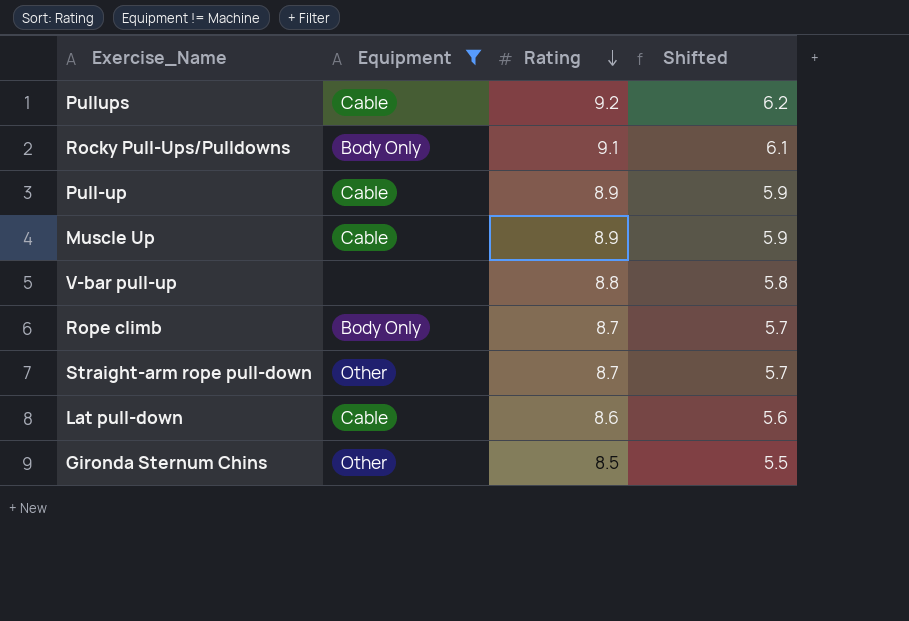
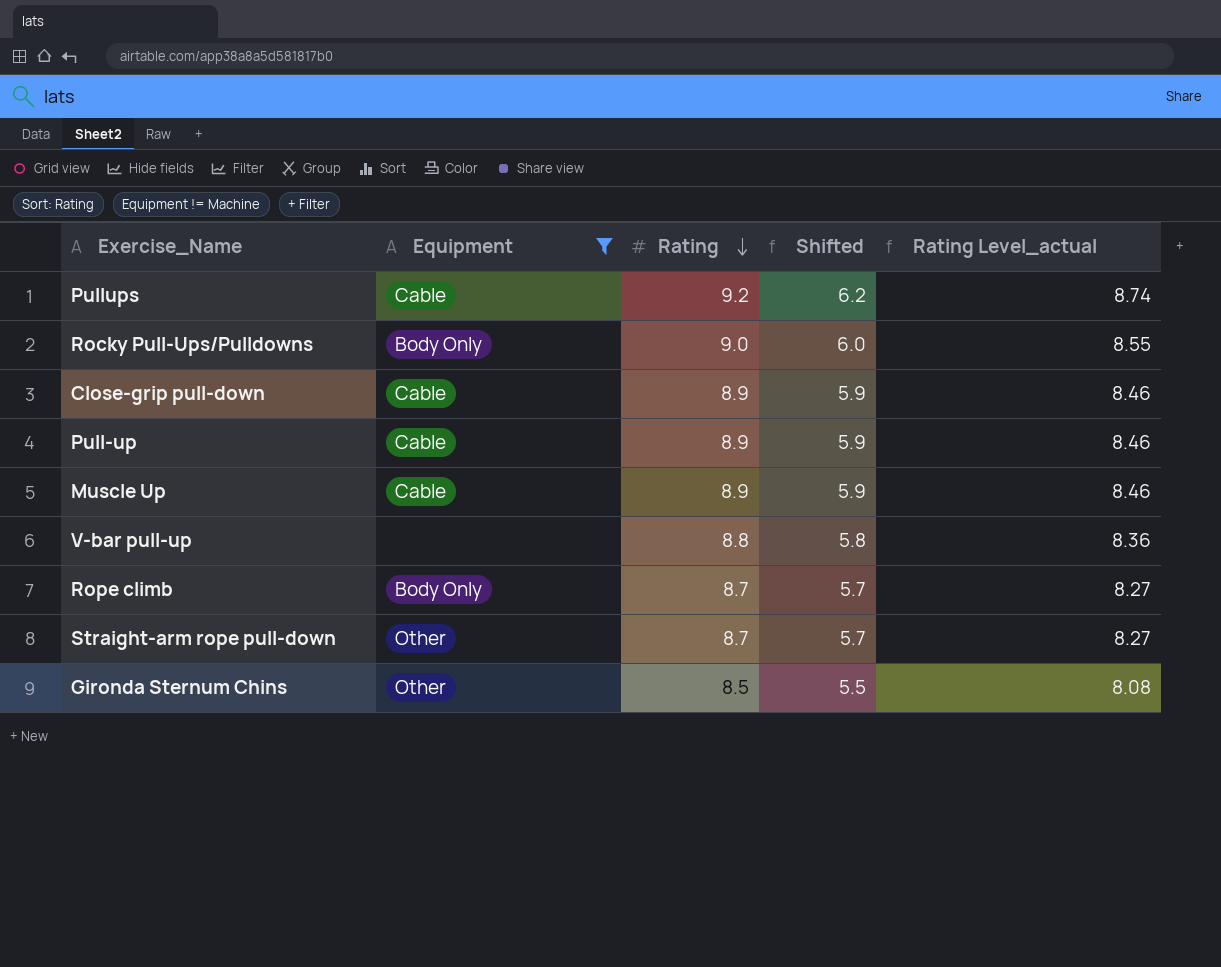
column Rating Level_actual | formula: none -> [Rating] * 0.95
row Lat pull-down: Cable | 8.6 | 5.6 -> none
Rocky Pull-Ups/Pulldowns | Rating: 9.1 -> 9.0
Rocky Pull-Ups/Pulldowns | Shifted: 6.1 -> 6.0
row Close-grip pull-down: none -> Cable | 8.9 | 5.9 | 8.46

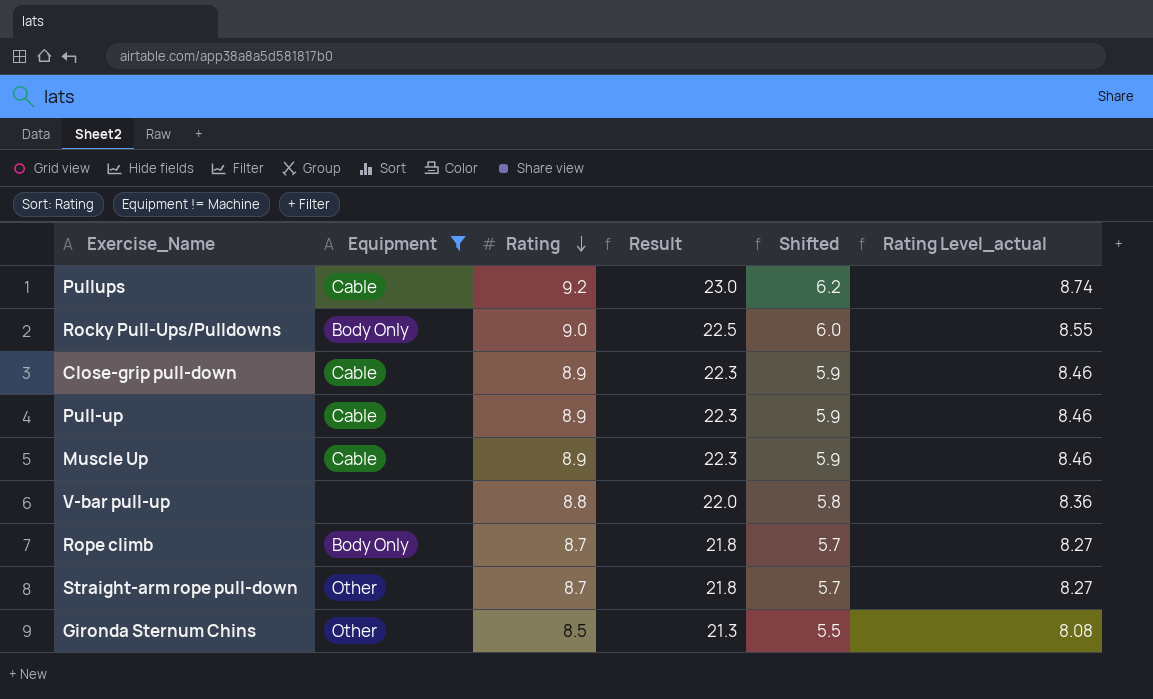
column Result | formula: none -> [Rating] * 2.5

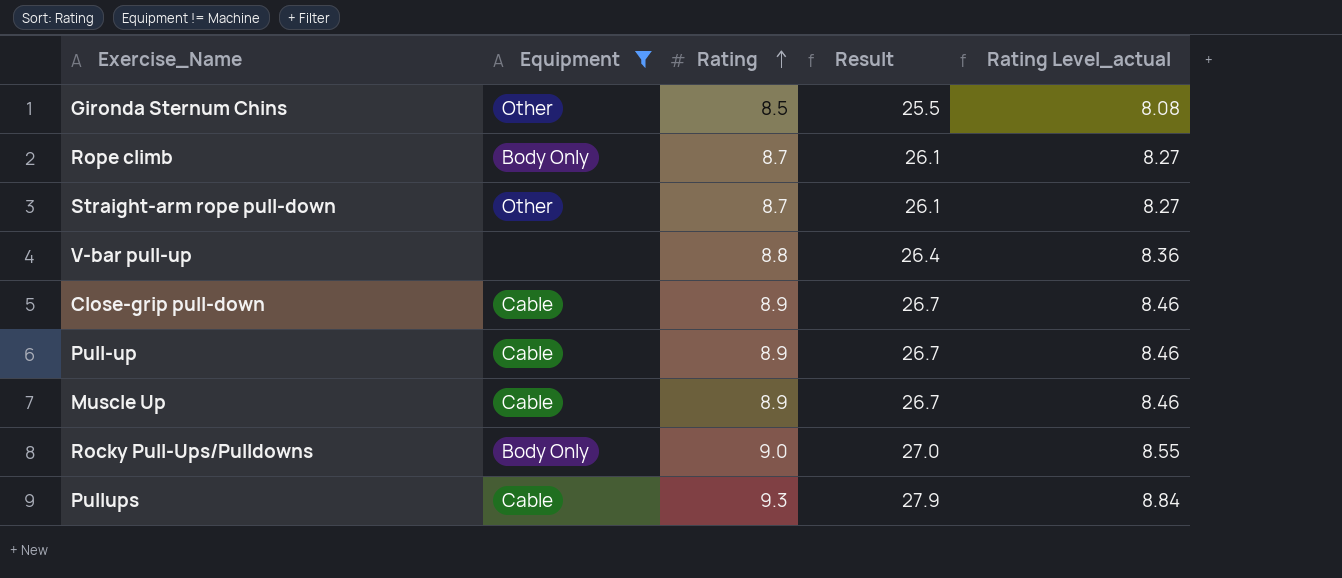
row order: Rating descending -> Rating ascending
column Shifted | formula: [Rating] - 3 -> none
column Result | formula: [Rating] * 2.5 -> [Rating] * 3
Pullups | Rating: 9.2 -> 9.3
Pullups | Rating Level_actual: 8.74 -> 8.84

